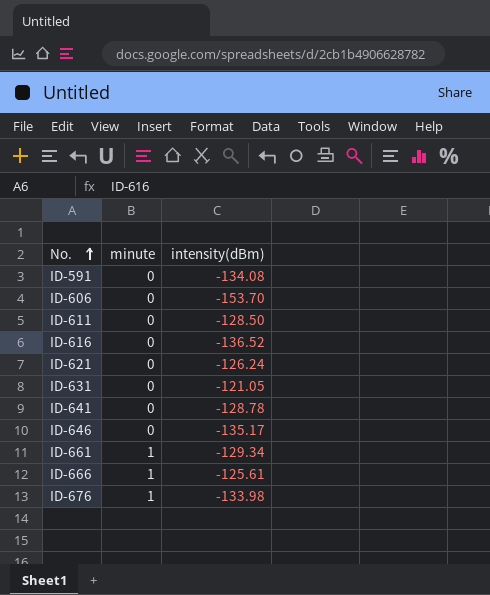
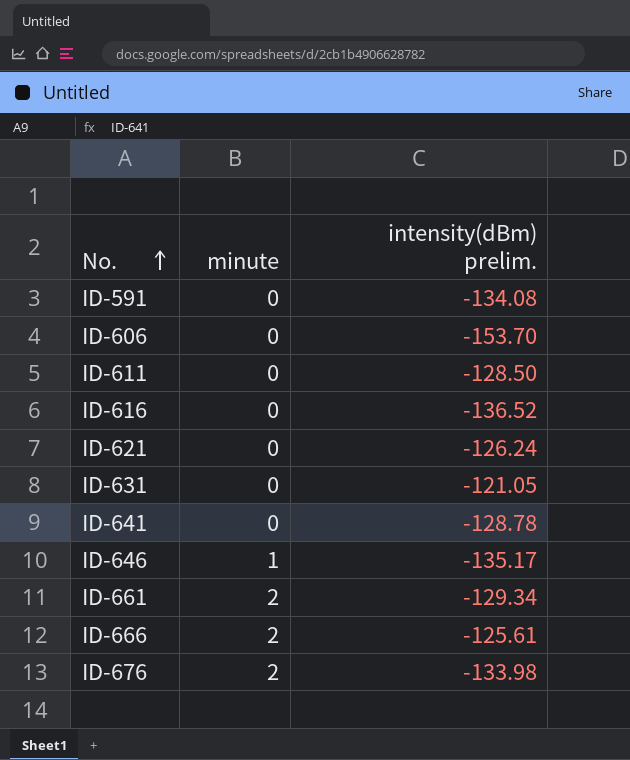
column name: intensity(dBm) -> intensity(dBm) prelim.
ID-646 | minute: 0 -> 1
ID-661 | minute: 1 -> 2
ID-666 | minute: 1 -> 2
ID-676 | minute: 1 -> 2

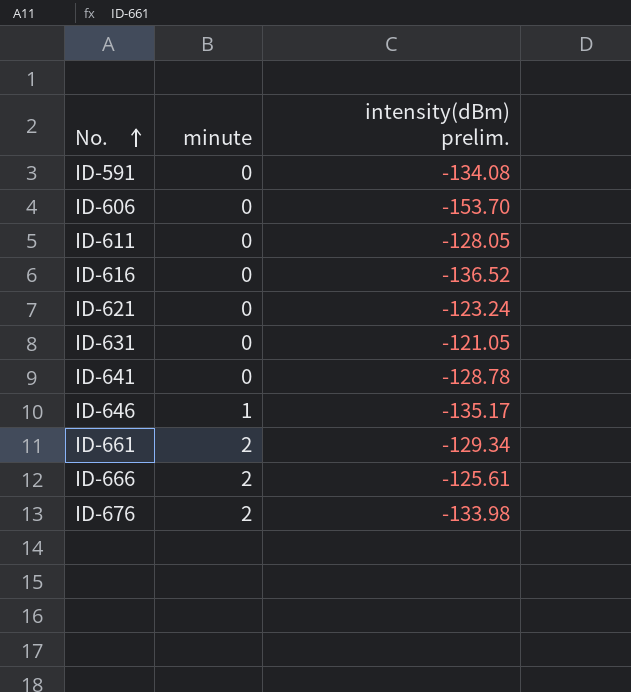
ID-611 | intensity(dBm) prelim.: -128.50 -> -128.05
ID-621 | intensity(dBm) prelim.: -126.24 -> -123.24

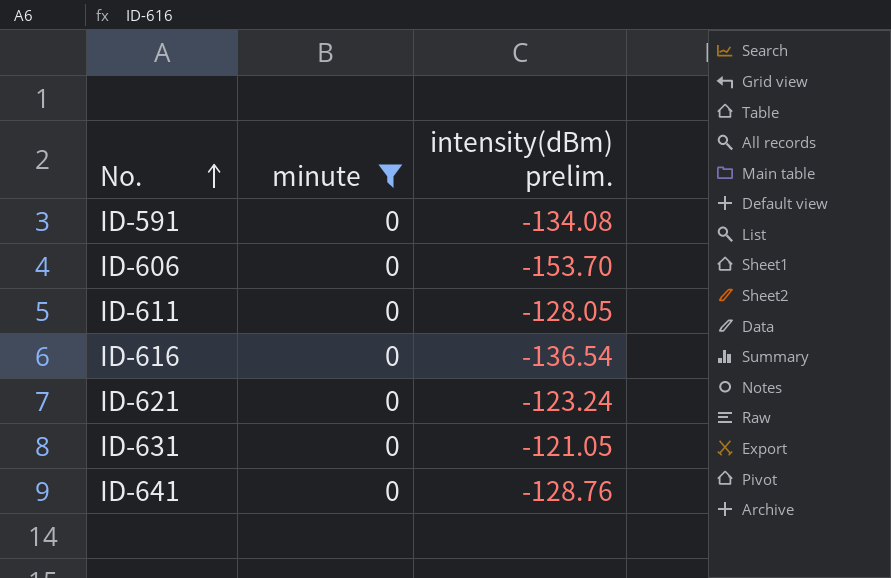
filter: none -> minute = 0
ID-616 | intensity(dBm) prelim.: -136.52 -> -136.54
ID-641 | intensity(dBm) prelim.: -128.78 -> -128.76

